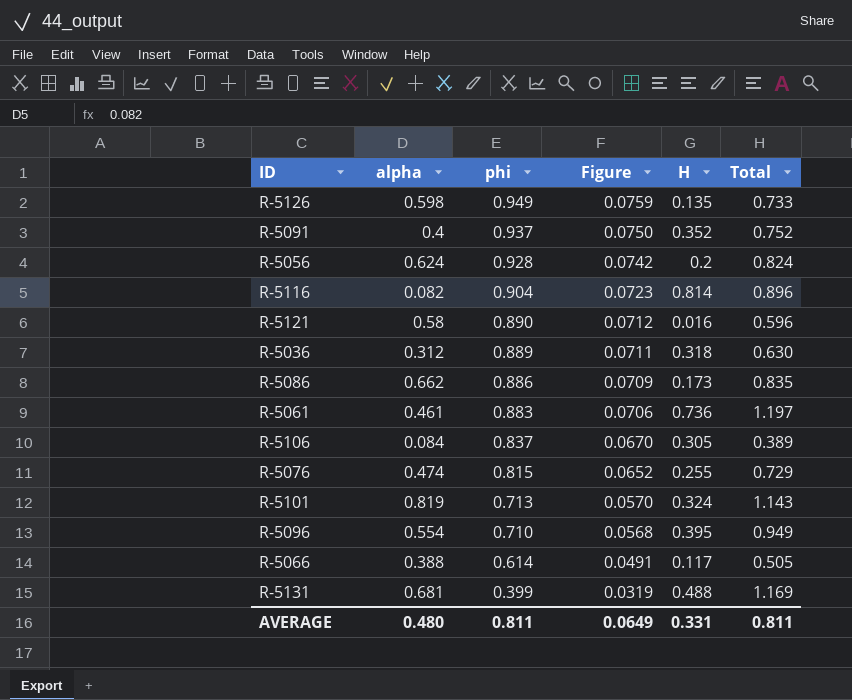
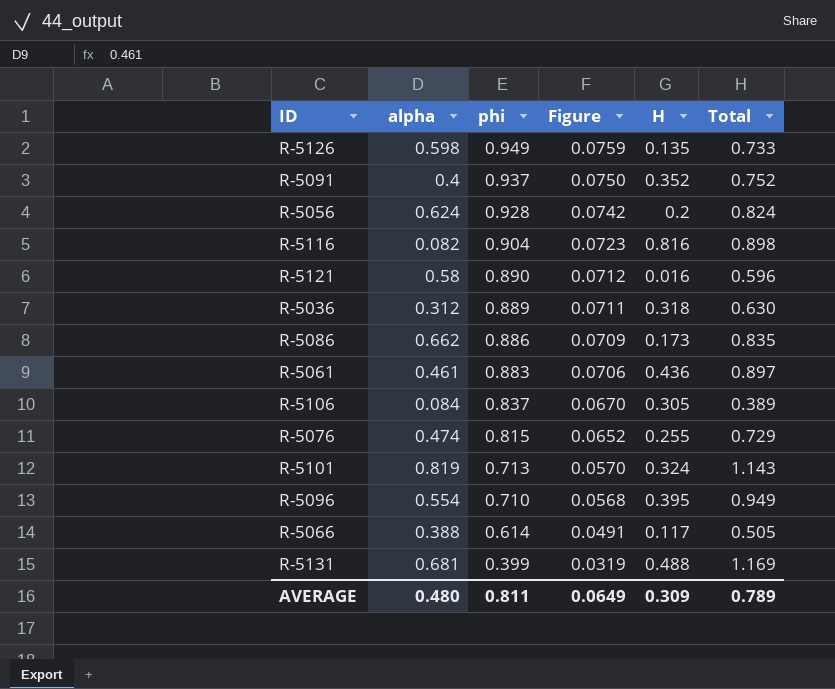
R-5116 | H: 0.814 -> 0.816
R-5116 | Total: 0.896 -> 0.898
R-5061 | H: 0.736 -> 0.436
R-5061 | Total: 1.197 -> 0.897
AVERAGE | H: 0.331 -> 0.309
AVERAGE | Total: 0.811 -> 0.789

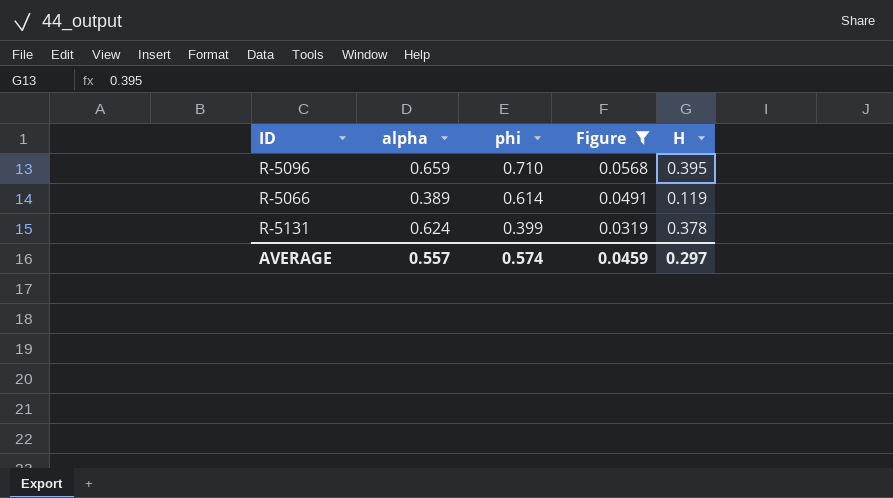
filter: none -> Figure <= 0.0568
column Total | formula: [alpha] + [H] -> none
R-5096 | alpha: 0.554 -> 0.659
R-5066 | alpha: 0.388 -> 0.389
R-5066 | H: 0.117 -> 0.119
R-5131 | alpha: 0.681 -> 0.624
R-5131 | H: 0.488 -> 0.378
AVERAGE | alpha: 0.480 -> 0.557
AVERAGE | phi: 0.811 -> 0.574
AVERAGE | Figure: 0.0649 -> 0.0459
AVERAGE | H: 0.309 -> 0.297

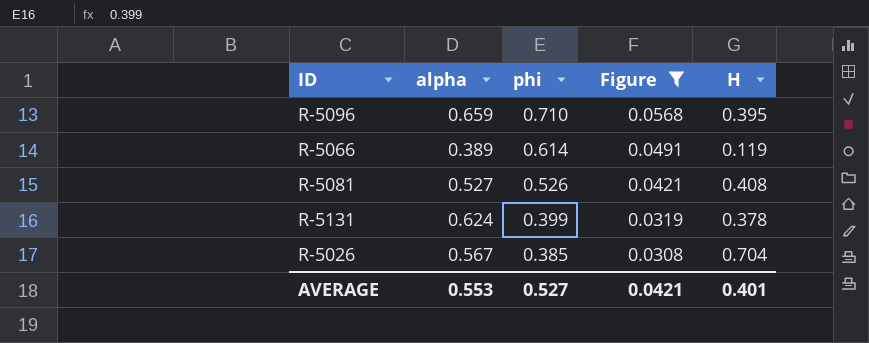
row R-5081: none -> 0.527 | 0.526 | 0.0421 | 0.408
row R-5026: none -> 0.567 | 0.385 | 0.0308 | 0.704
AVERAGE | alpha: 0.557 -> 0.553
AVERAGE | phi: 0.574 -> 0.527
AVERAGE | Figure: 0.0459 -> 0.0421
AVERAGE | H: 0.297 -> 0.401

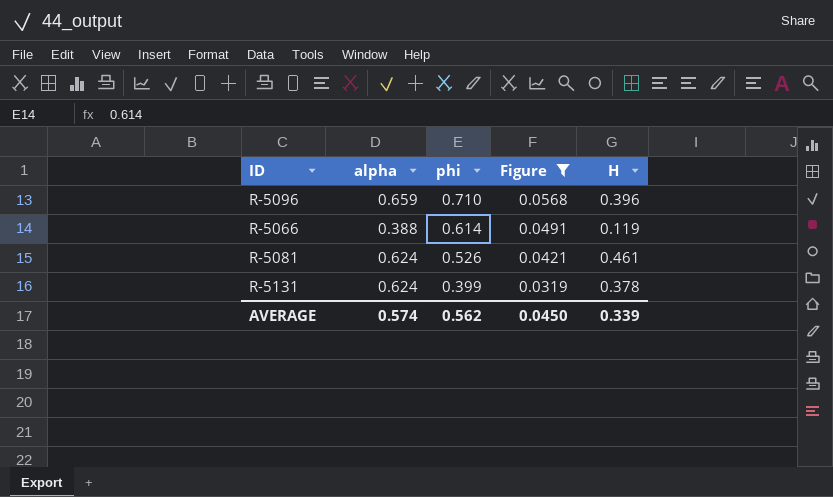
row R-5026: 0.567 | 0.385 | 0.0308 | 0.704 -> none
R-5096 | H: 0.395 -> 0.396
R-5066 | alpha: 0.389 -> 0.388
R-5081 | alpha: 0.527 -> 0.624
R-5081 | H: 0.408 -> 0.461
AVERAGE | alpha: 0.553 -> 0.574
AVERAGE | phi: 0.527 -> 0.562
AVERAGE | Figure: 0.0421 -> 0.0450
AVERAGE | H: 0.401 -> 0.339

